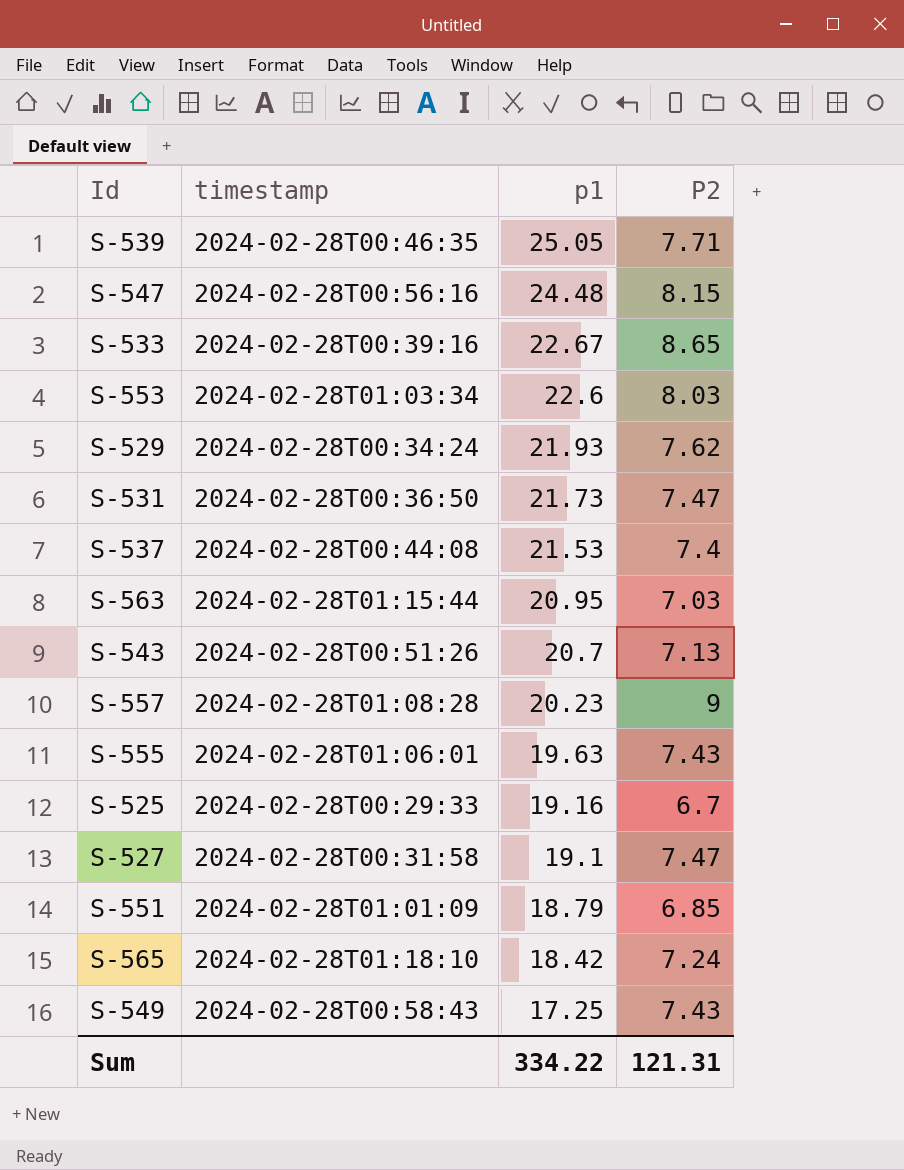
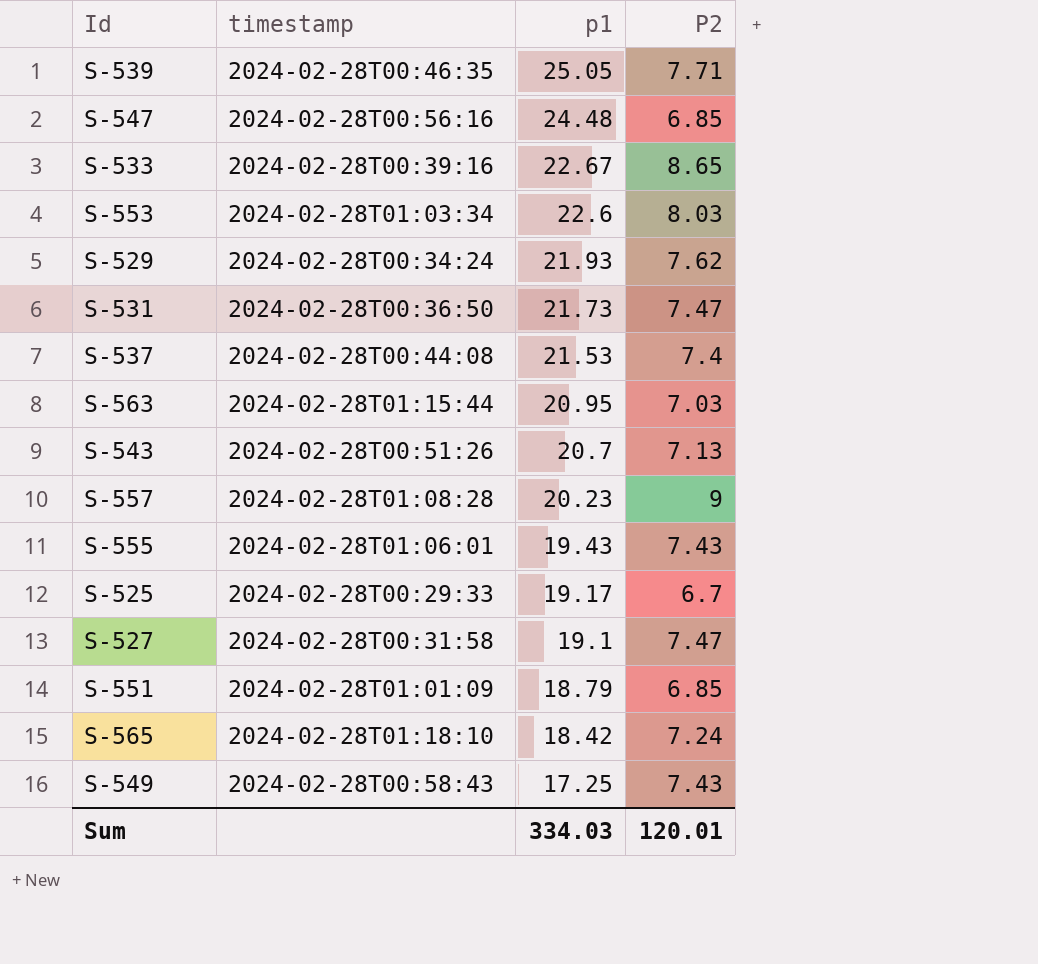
S-547 | P2: 8.15 -> 6.85
S-555 | p1: 19.63 -> 19.43
S-525 | p1: 19.16 -> 19.17
Sum | p1: 334.22 -> 334.03
Sum | P2: 121.31 -> 120.01

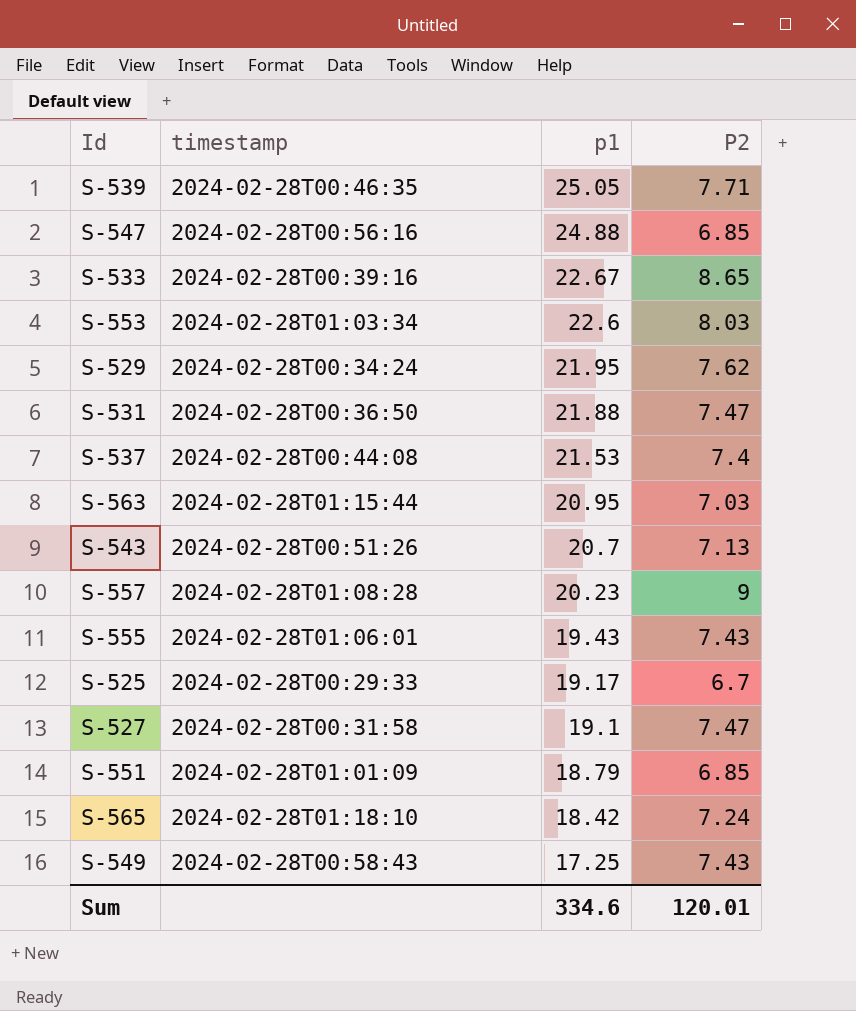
S-547 | p1: 24.48 -> 24.88
S-529 | p1: 21.93 -> 21.95
S-531 | p1: 21.73 -> 21.88
Sum | p1: 334.03 -> 334.6

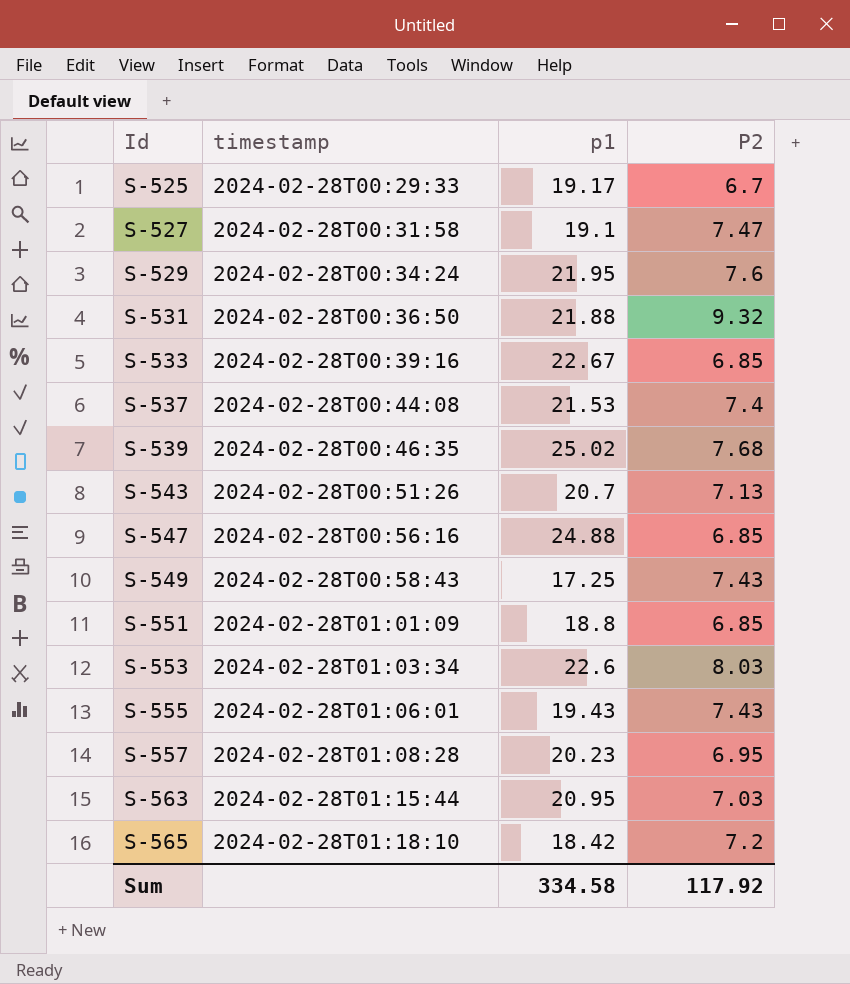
row order: p1 descending -> Id ascending
S-529 | P2: 7.62 -> 7.6
S-531 | P2: 7.47 -> 9.32
S-533 | P2: 8.65 -> 6.85
S-539 | p1: 25.05 -> 25.02
S-539 | P2: 7.71 -> 7.68
S-551 | p1: 18.79 -> 18.8
S-557 | P2: 9 -> 6.95
S-565 | P2: 7.24 -> 7.2
Sum | p1: 334.6 -> 334.58
Sum | P2: 120.01 -> 117.92

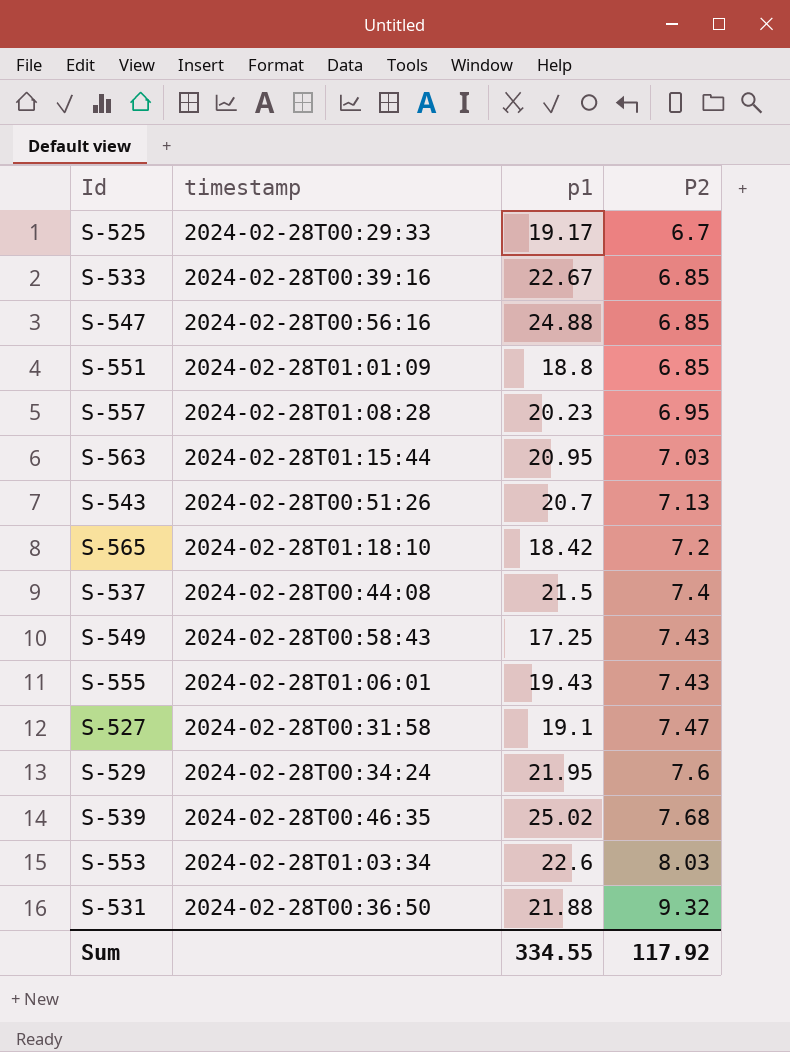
row order: Id ascending -> P2 ascending
S-537 | p1: 21.53 -> 21.5
Sum | p1: 334.58 -> 334.55

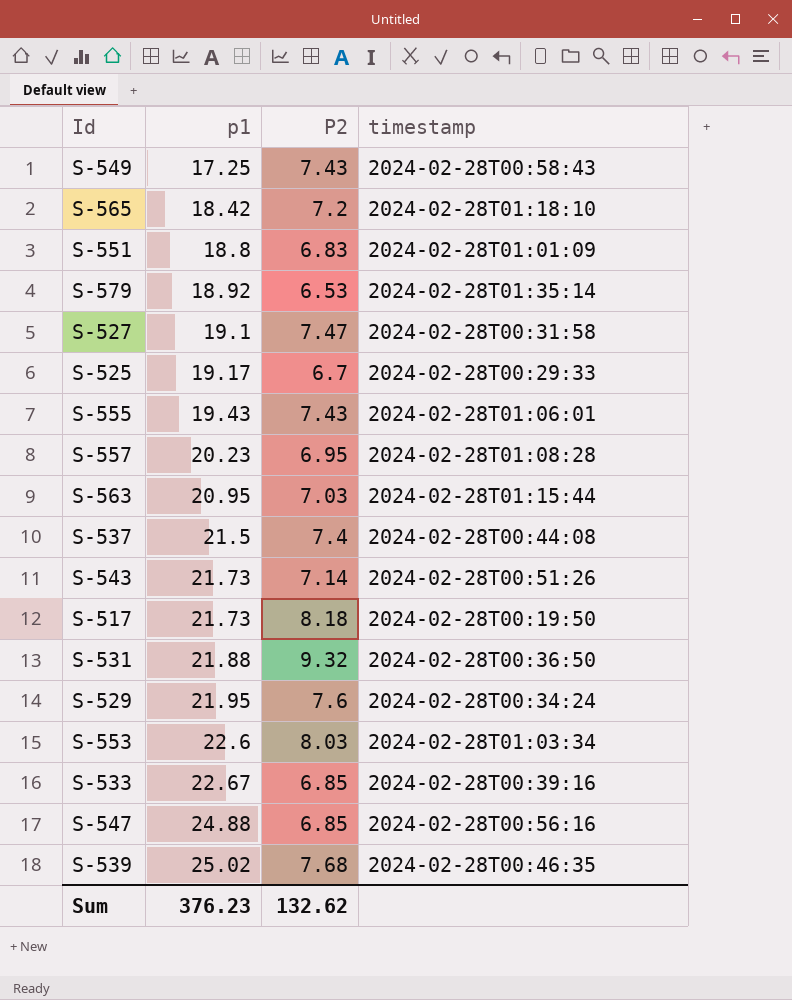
row order: P2 ascending -> p1 ascending
column timestamp | position: 2 -> 4
S-551 | P2: 6.85 -> 6.83
row S-579: none -> 18.92 | 6.53 | 2024-02-28T01:35:14
S-543 | p1: 20.7 -> 21.73
S-543 | P2: 7.13 -> 7.14
row S-517: none -> 21.73 | 8.18 | 2024-02-28T00:19:50
Sum | p1: 334.55 -> 376.23
Sum | P2: 117.92 -> 132.62

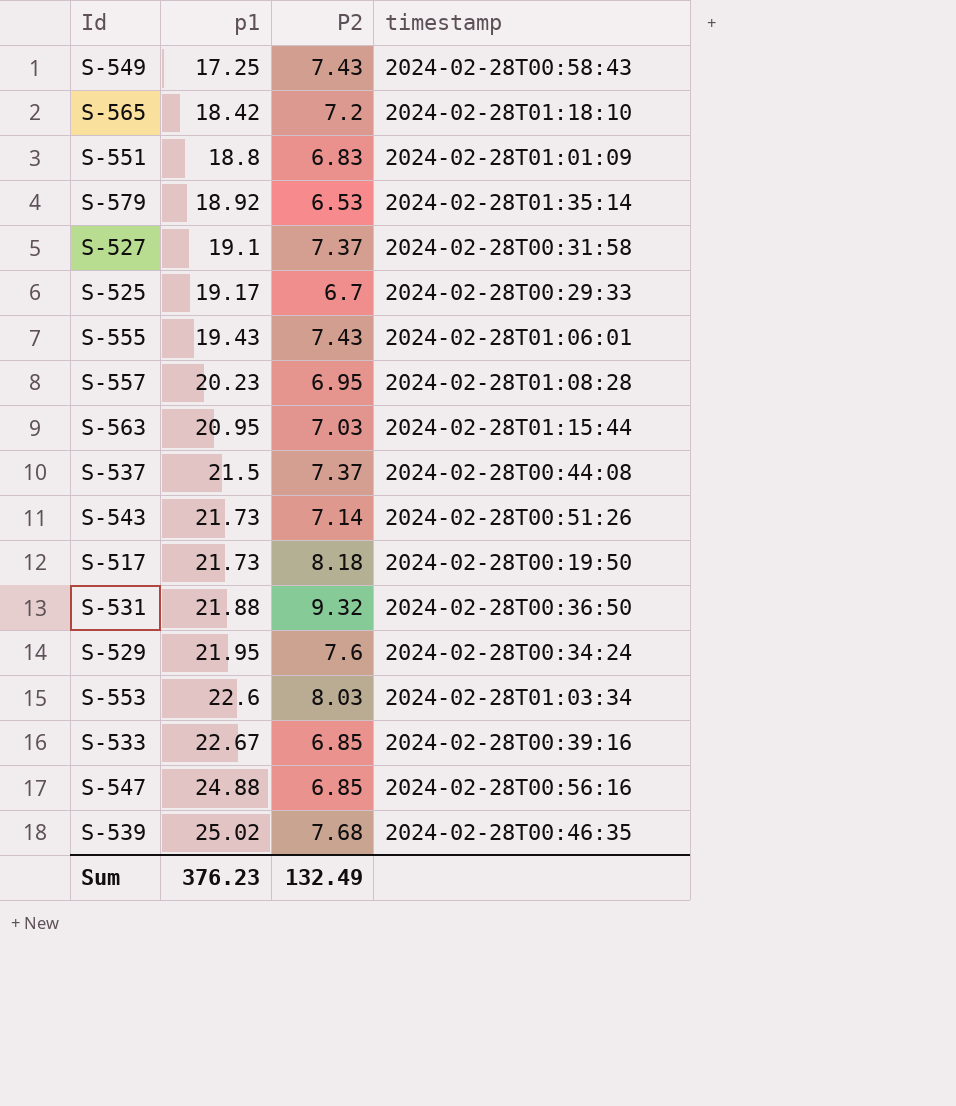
S-527 | P2: 7.47 -> 7.37
S-537 | P2: 7.4 -> 7.37
Sum | P2: 132.62 -> 132.49

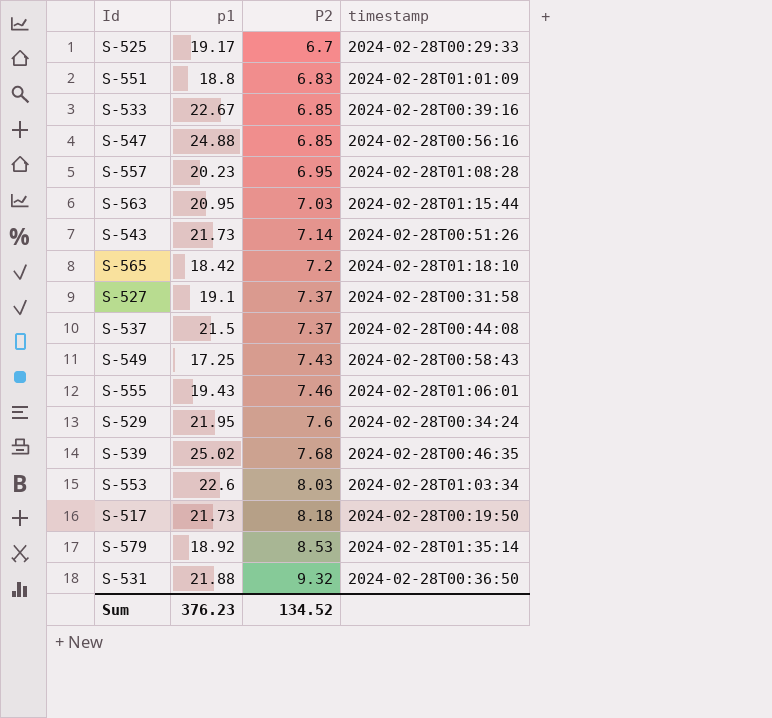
row order: p1 ascending -> P2 ascending
S-555 | P2: 7.43 -> 7.46
S-579 | P2: 6.53 -> 8.53
Sum | P2: 132.49 -> 134.52

